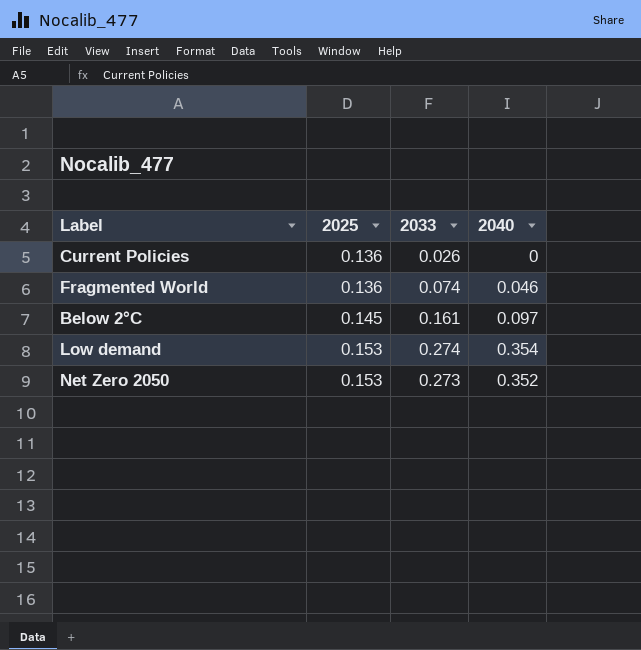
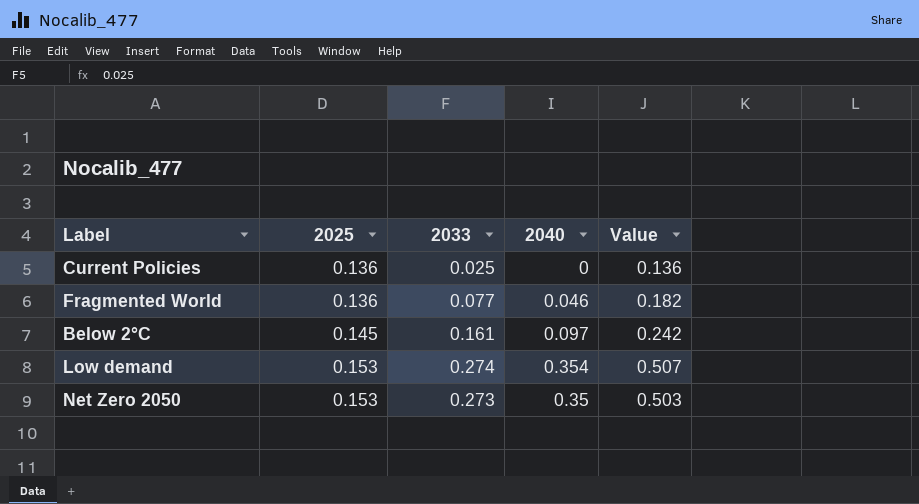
column Value | formula: none -> [2025] + [2040]
Current Policies | 2033: 0.026 -> 0.025
Fragmented World | 2033: 0.074 -> 0.077
Net Zero 2050 | 2040: 0.352 -> 0.35

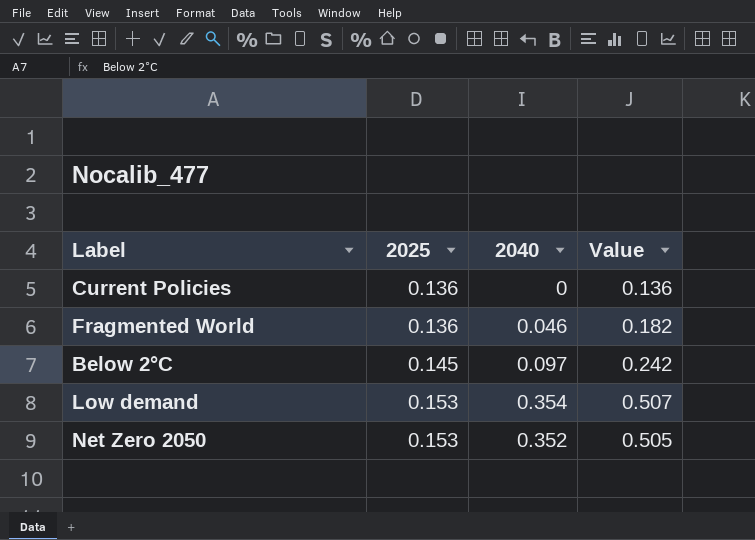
column 2033 | position: 3 -> none
Net Zero 2050 | 2040: 0.35 -> 0.352
Net Zero 2050 | Value: 0.503 -> 0.505

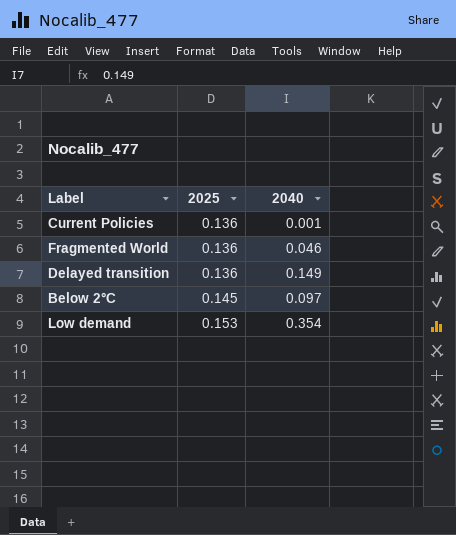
column Value | formula: [2025] + [2040] -> none
row Net Zero 2050: 0.153 | 0.352 | 0.505 -> none
Current Policies | 2040: 0 -> 0.001
row Delayed transition: none -> 0.136 | 0.149

